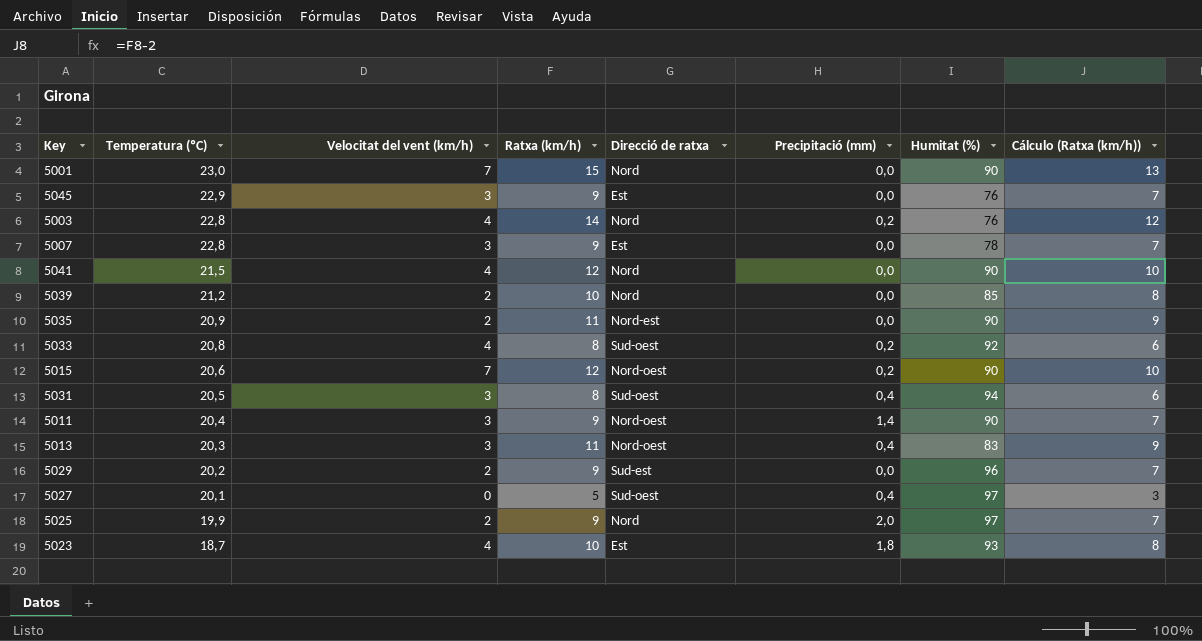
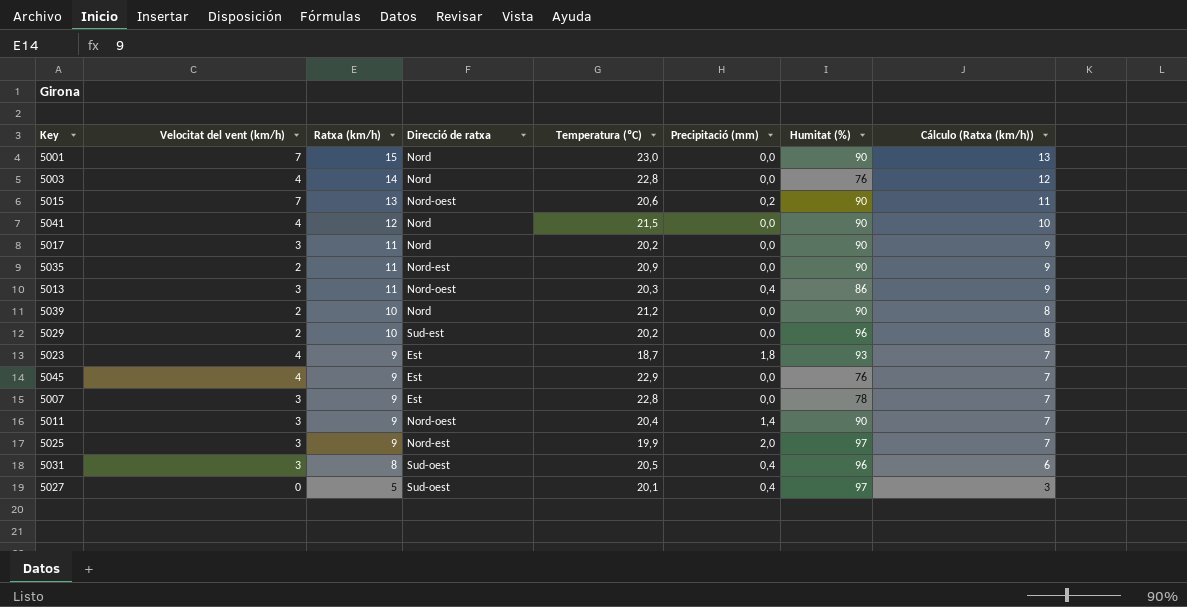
row order: Temperatura (ºC) descending -> Ratxa (km/h) descending
column Temperatura (ºC) | position: 2 -> 5
row 5033: 20,8 | 4 | 8 | Sud-oest | 0,2 | 92 | 6 -> none
5003 | Precipitació (mm): 0,2 -> 0,0
5015 | Ratxa (km/h): 12 -> 13
5015 | Cálculo (Ratxa (km/h)): 10 -> 11
row 5017: none -> 3 | 11 | Nord | 20,2 | 0,0 | 90 | 9
5013 | Humitat (%): 83 -> 86
5039 | Humitat (%): 85 -> 90
5029 | Ratxa (km/h): 9 -> 10
5029 | Cálculo (Ratxa (km/h)): 7 -> 8
5023 | Ratxa (km/h): 10 -> 9
5023 | Cálculo (Ratxa (km/h)): 8 -> 7
5045 | Velocitat del vent (km/h): 3 -> 4
5025 | Velocitat del vent (km/h): 2 -> 3
5025 | Direcció de ratxa: Nord -> Nord-est
5031 | Humitat (%): 94 -> 96

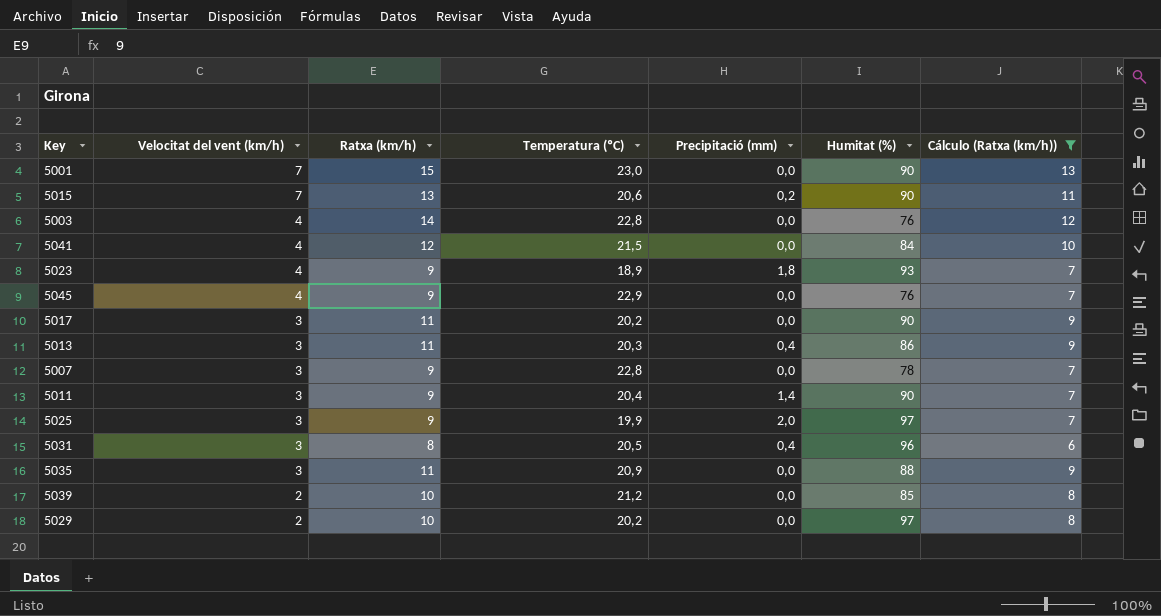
filter: none -> Cálculo (Ratxa (km/h)) != 3
row order: Ratxa (km/h) descending -> Velocitat del vent (km/h) descending
column Direcció de ratxa | position: 4 -> none
5041 | Humitat (%): 90 -> 84
5023 | Temperatura (ºC): 18,7 -> 18,9
5035 | Velocitat del vent (km/h): 2 -> 3
5035 | Humitat (%): 90 -> 88
5039 | Humitat (%): 90 -> 85
5029 | Humitat (%): 96 -> 97

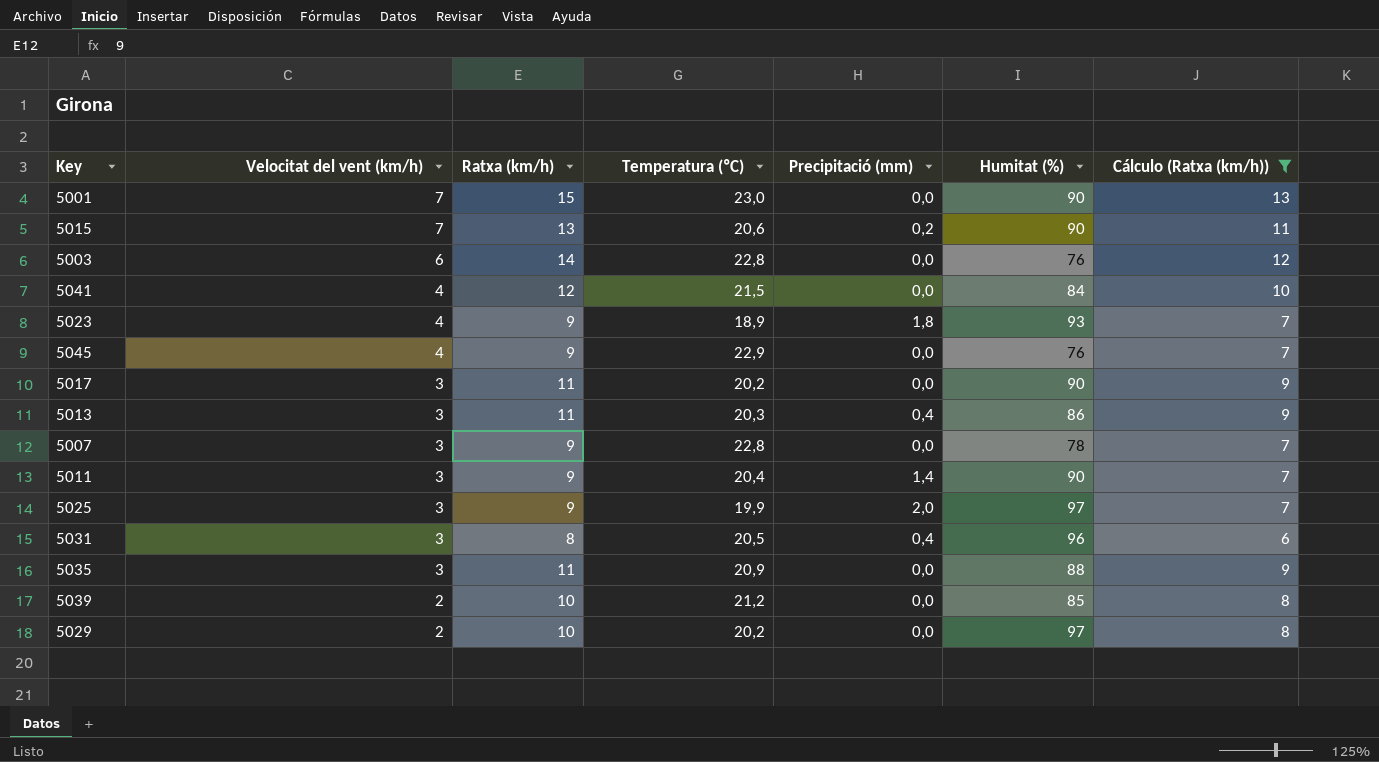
5003 | Velocitat del vent (km/h): 4 -> 6

